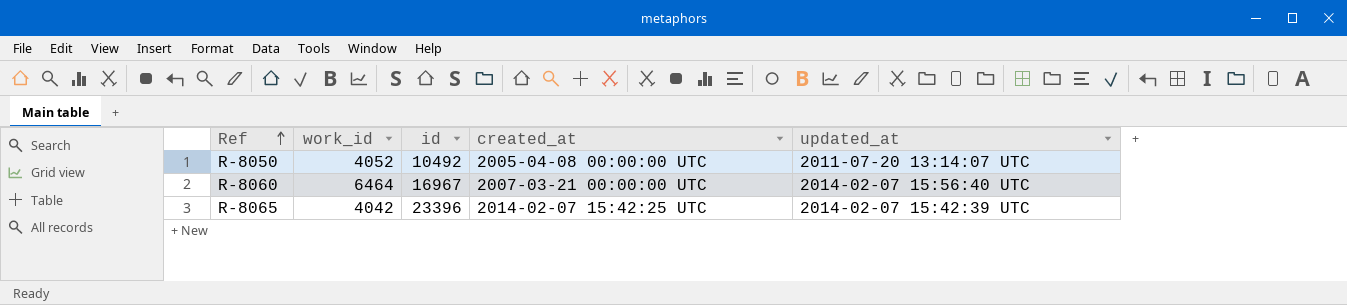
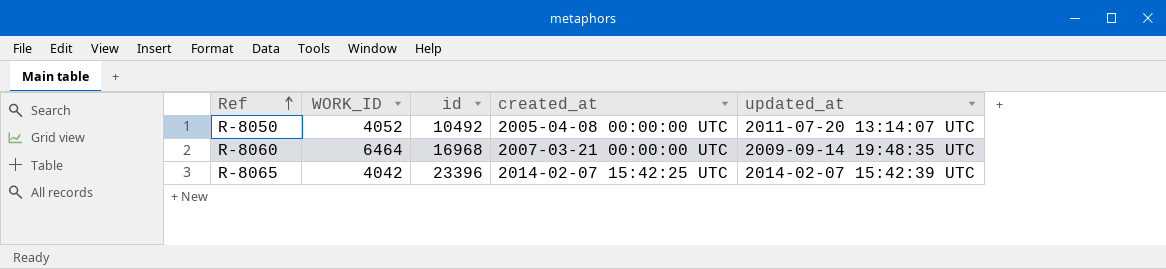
column name: work_id -> WORK_ID
R-8060 | id: 16967 -> 16968
R-8060 | updated_at: 2014-02-07 15:56:40 UTC -> 2009-09-14 19:48:35 UTC

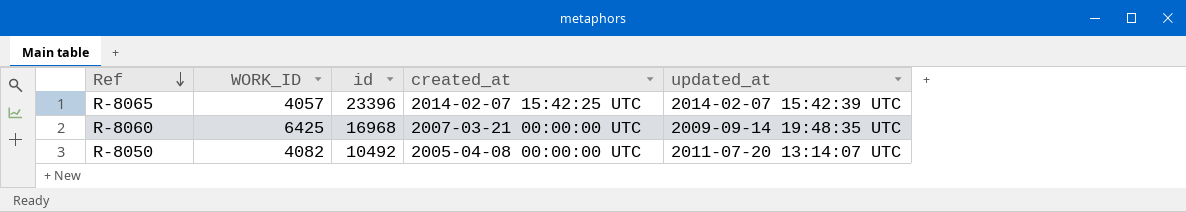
row order: Ref ascending -> Ref descending
R-8065 | WORK_ID: 4042 -> 4057
R-8060 | WORK_ID: 6464 -> 6425
R-8050 | WORK_ID: 4052 -> 4082

